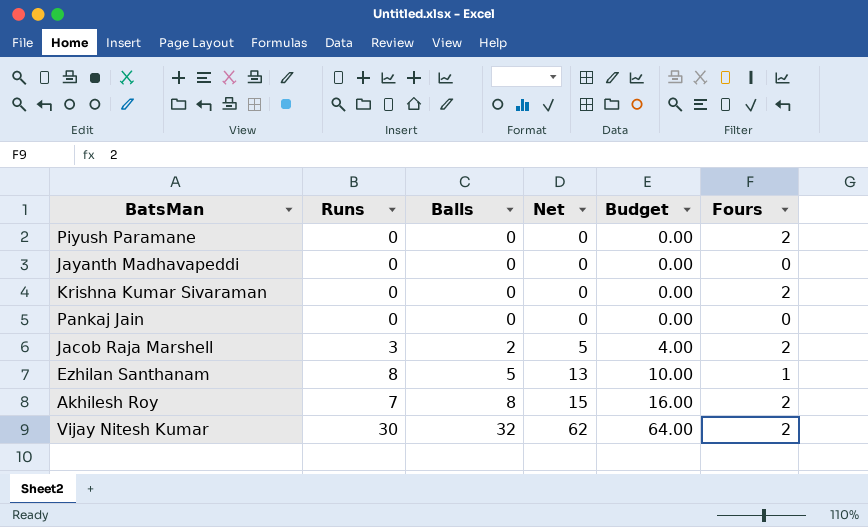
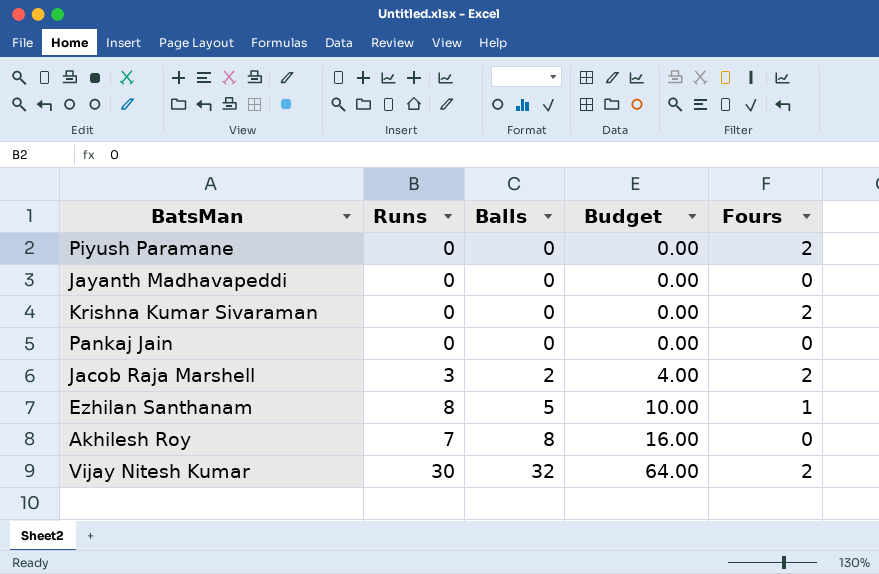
column Net | formula: [Runs] + [Balls] -> none
Akhilesh Roy | Fours: 2 -> 0

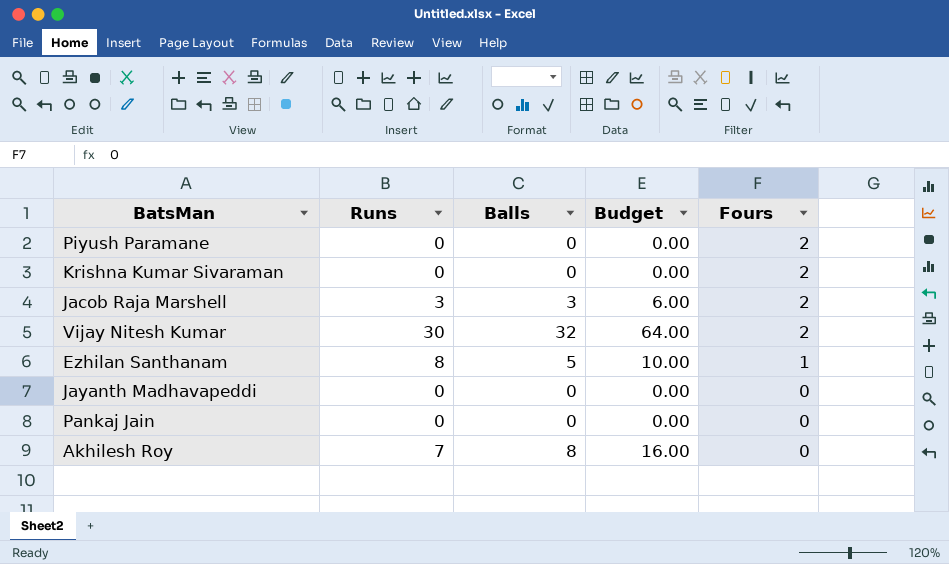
row order: Balls ascending -> Fours descending
Jacob Raja Marshell | Balls: 2 -> 3
Jacob Raja Marshell | Budget: 4.00 -> 6.00

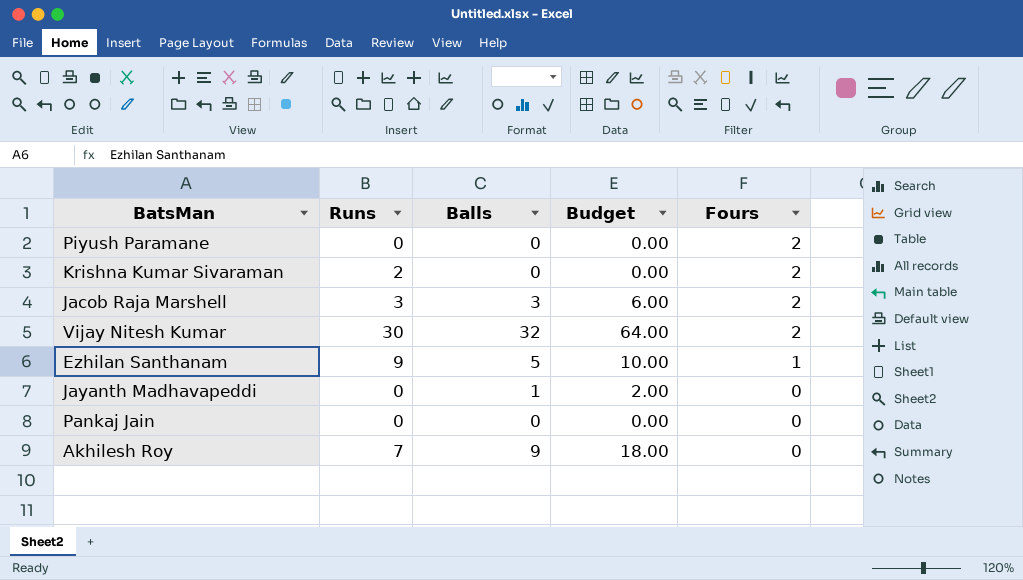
Krishna Kumar Sivaraman | Runs: 0 -> 2
Ezhilan Santhanam | Runs: 8 -> 9
Jayanth Madhavapeddi | Balls: 0 -> 1
Jayanth Madhavapeddi | Budget: 0.00 -> 2.00
Akhilesh Roy | Balls: 8 -> 9
Akhilesh Roy | Budget: 16.00 -> 18.00

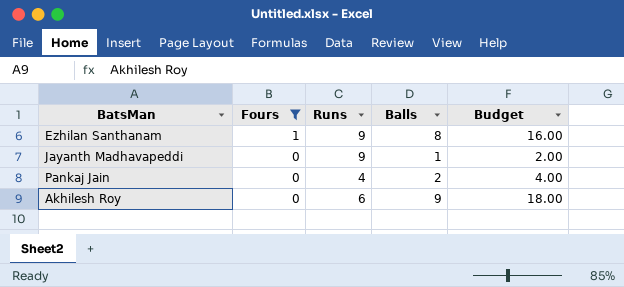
filter: none -> Fours != 2
column Fours | position: 5 -> 2
Ezhilan Santhanam | Balls: 5 -> 8
Ezhilan Santhanam | Budget: 10.00 -> 16.00
Jayanth Madhavapeddi | Runs: 0 -> 9
Pankaj Jain | Runs: 0 -> 4
Pankaj Jain | Balls: 0 -> 2
Pankaj Jain | Budget: 0.00 -> 4.00
Akhilesh Roy | Runs: 7 -> 6

